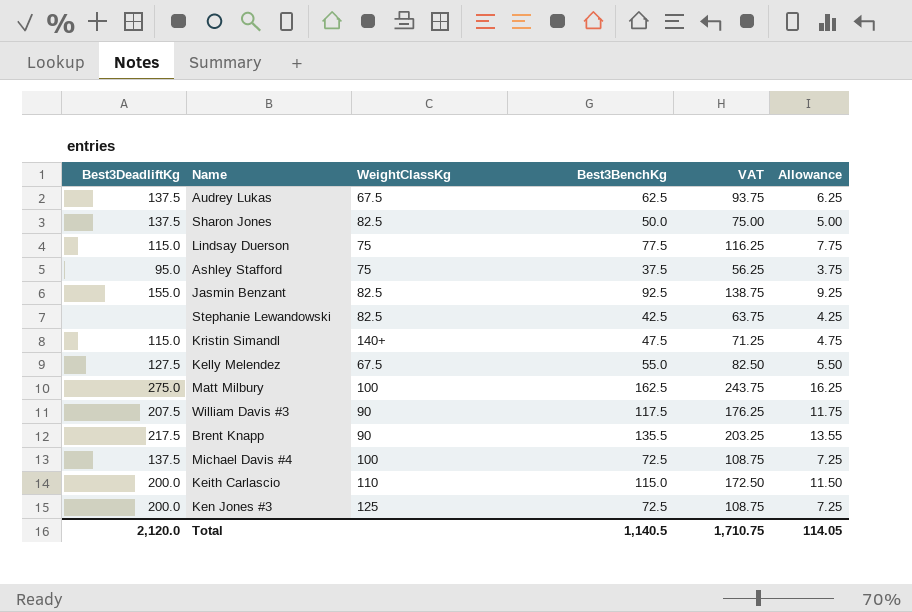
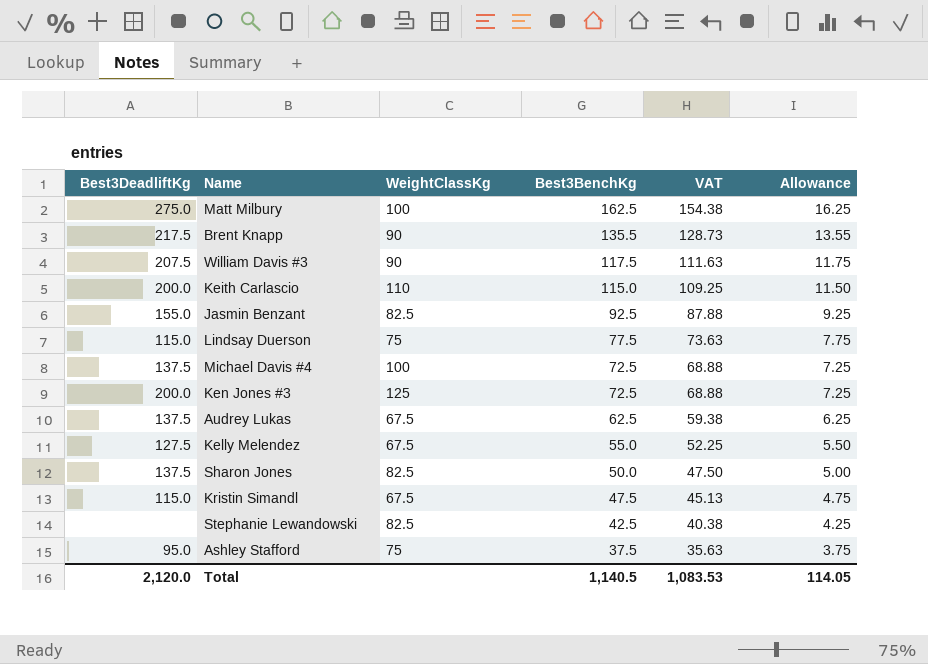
row order: none -> Best3BenchKg descending
column VAT | formula: [Best3BenchKg] * 1.5 -> [Best3BenchKg] * 0.95
Kristin Simandl | WeightClassKg: 140+ -> 67.5
Total | VAT: 1,710.75 -> 1,083.53

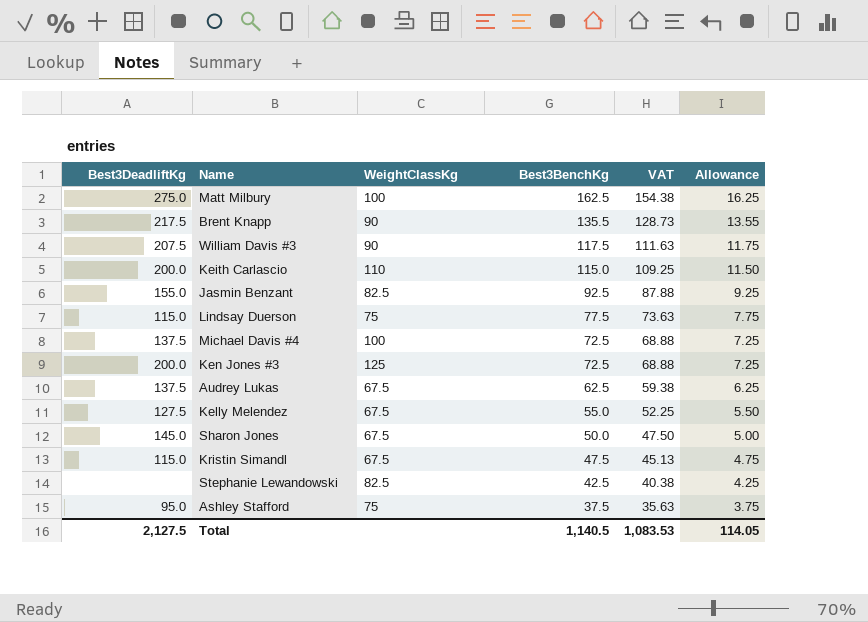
Sharon Jones | Best3DeadliftKg: 137.5 -> 145.0
Sharon Jones | WeightClassKg: 82.5 -> 67.5
Total | Best3DeadliftKg: 2,120.0 -> 2,127.5

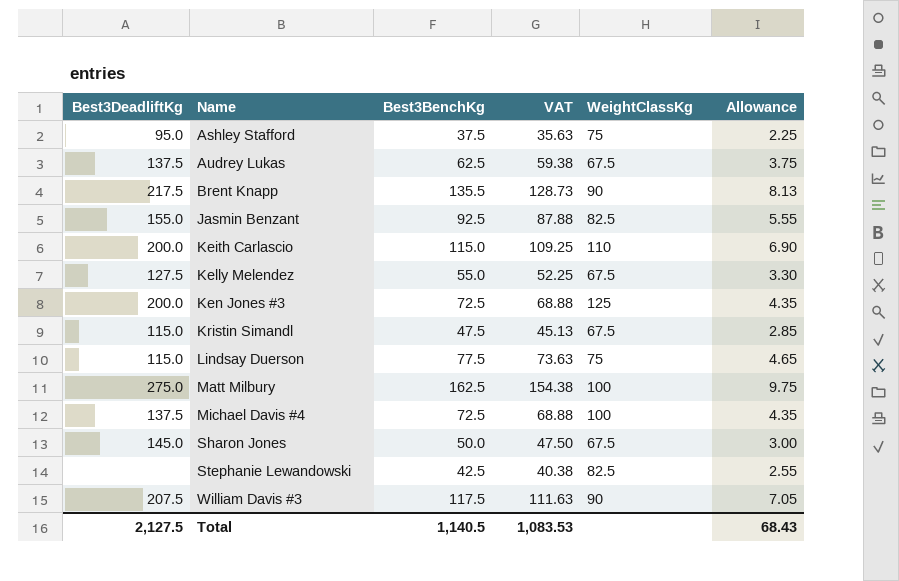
row order: Best3BenchKg descending -> Name ascending
column WeightClassKg | position: 3 -> 5
column Allowance | formula: [Best3BenchKg] * 0.1 -> [Best3BenchKg] * 0.06
Total | Allowance: 114.05 -> 68.43

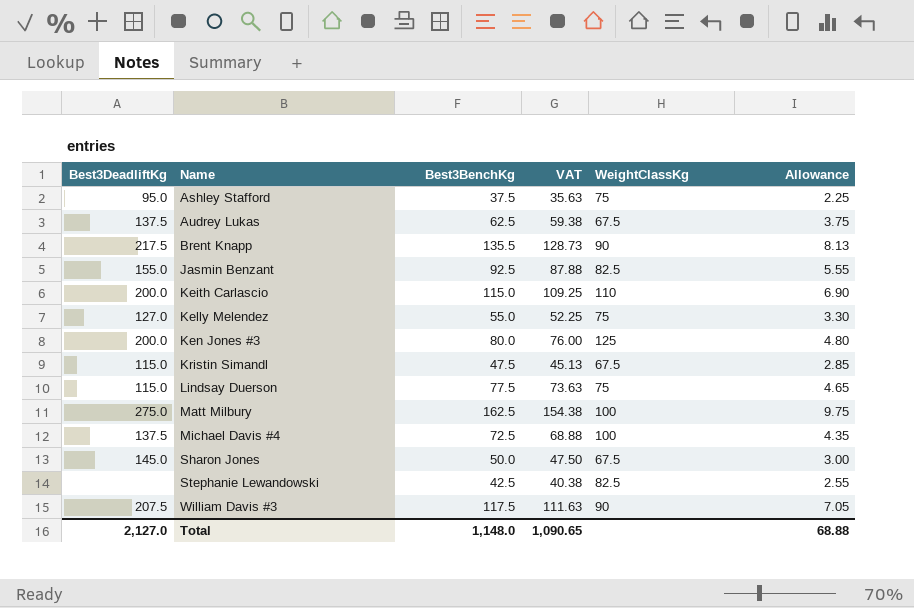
Kelly Melendez | Best3DeadliftKg: 127.5 -> 127.0
Kelly Melendez | WeightClassKg: 67.5 -> 75
Ken Jones #3 | Best3BenchKg: 72.5 -> 80.0
Ken Jones #3 | VAT: 68.88 -> 76.00
Ken Jones #3 | Allowance: 4.35 -> 4.80
Total | Best3DeadliftKg: 2,127.5 -> 2,127.0
Total | Best3BenchKg: 1,140.5 -> 1,148.0
Total | VAT: 1,083.53 -> 1,090.65
Total | Allowance: 68.43 -> 68.88

